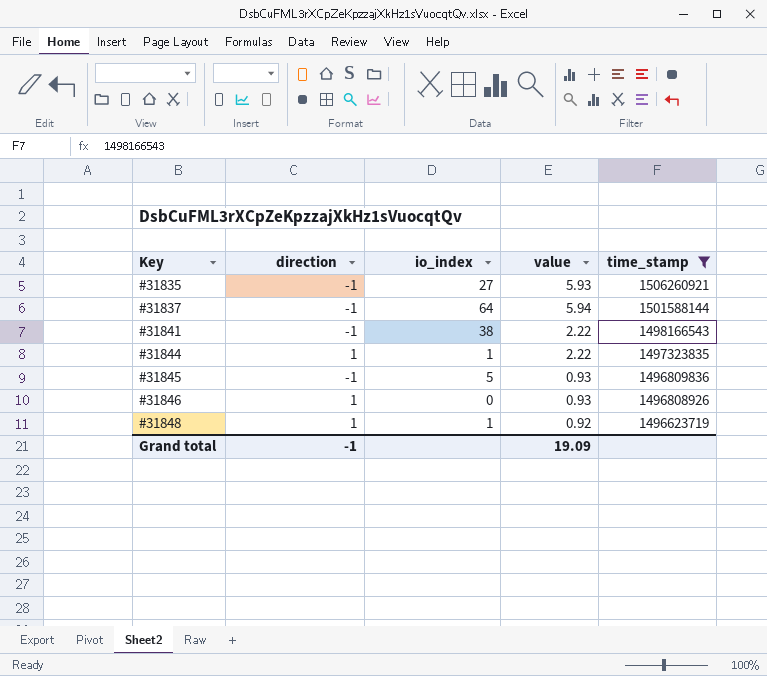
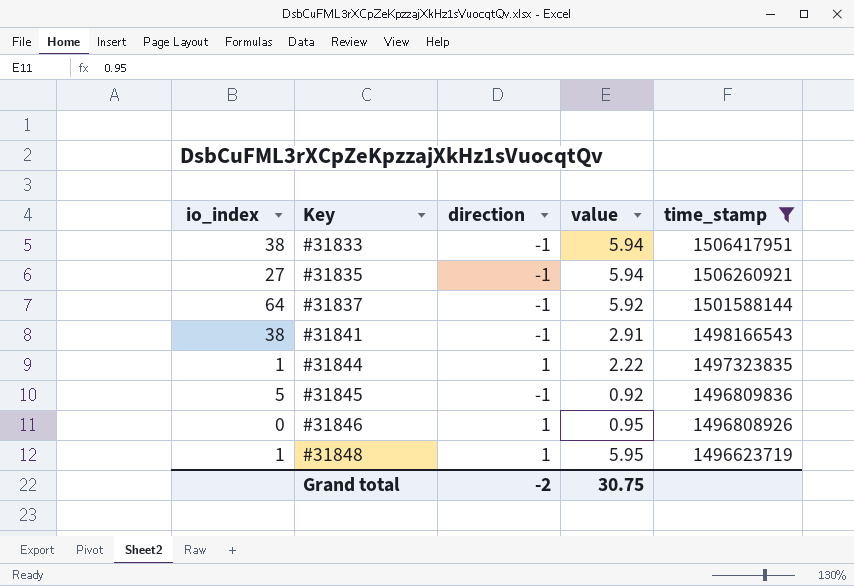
column io_index | position: 3 -> 1
row #31833: none -> 38 | -1 | 5.94 | 1506417951
#31835 | value: 5.93 -> 5.94
#31837 | value: 5.94 -> 5.92
#31841 | value: 2.22 -> 2.91
#31845 | value: 0.93 -> 0.92
#31846 | value: 0.93 -> 0.95
#31848 | value: 0.92 -> 5.95
Grand total | direction: -1 -> -2
Grand total | value: 19.09 -> 30.75

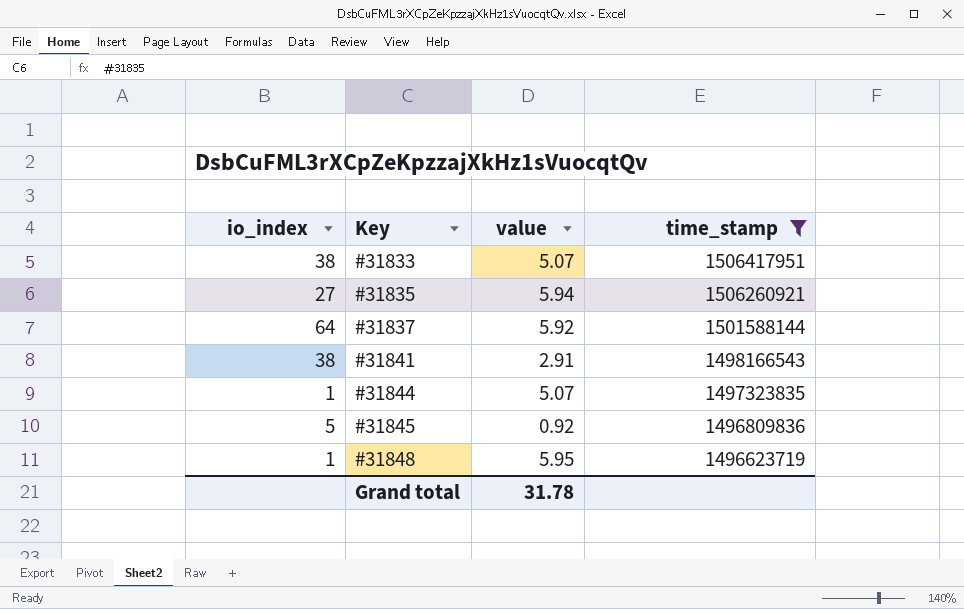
column direction | position: 3 -> none
row #31846: 0 | 1 | 0.95 | 1496808926 -> none
#31833 | value: 5.94 -> 5.07
#31844 | value: 2.22 -> 5.07
Grand total | value: 30.75 -> 31.78

